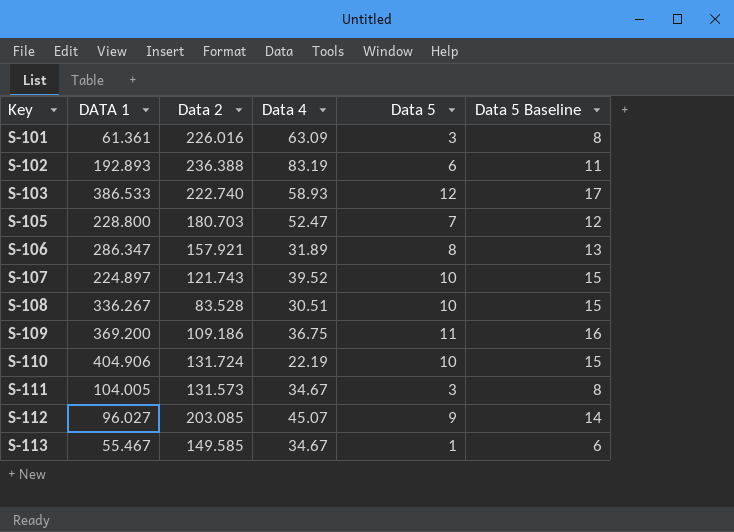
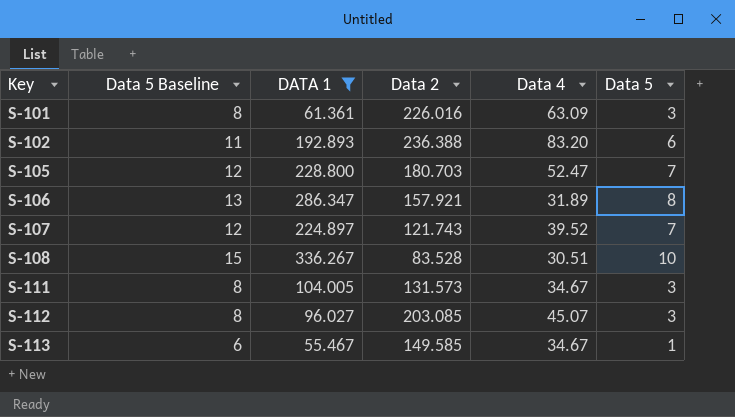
filter: none -> DATA 1 <= 336.267
column Data 5 Baseline | position: 6 -> 2
S-102 | Data 4: 83.19 -> 83.20
S-107 | Data 5 Baseline: 15 -> 12
S-107 | Data 5: 10 -> 7
S-112 | Data 5 Baseline: 14 -> 8
S-112 | Data 5: 9 -> 3

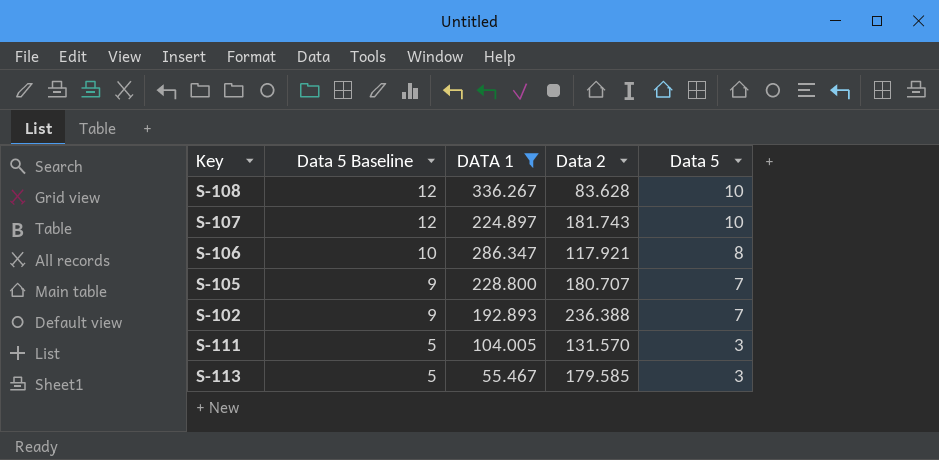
row order: Key ascending -> Data 5 Baseline descending
column Data 4 | position: 5 -> none
column Data 5 Baseline | formula: [Data 5] + 5 -> [Data 5] + 2
row S-101: 8 | 61.361 | 226.016 | 63.09 | 3 -> none
row S-112: 8 | 96.027 | 203.085 | 45.07 | 3 -> none
S-108 | Data 2: 83.528 -> 83.628
S-107 | Data 2: 121.743 -> 181.743
S-107 | Data 5: 7 -> 10
S-106 | Data 2: 157.921 -> 117.921
S-105 | Data 2: 180.703 -> 180.707
S-102 | Data 5: 6 -> 7
S-111 | Data 2: 131.573 -> 131.570
S-113 | Data 2: 149.585 -> 179.585
S-113 | Data 5: 1 -> 3

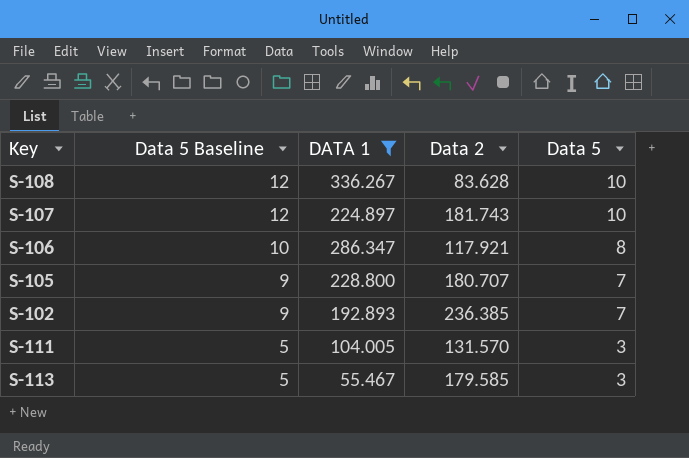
S-102 | Data 2: 236.388 -> 236.385

